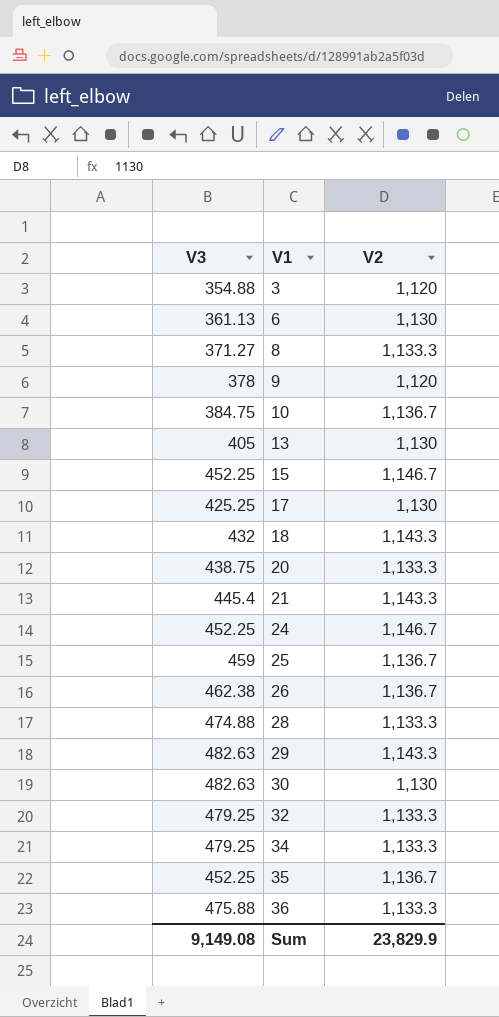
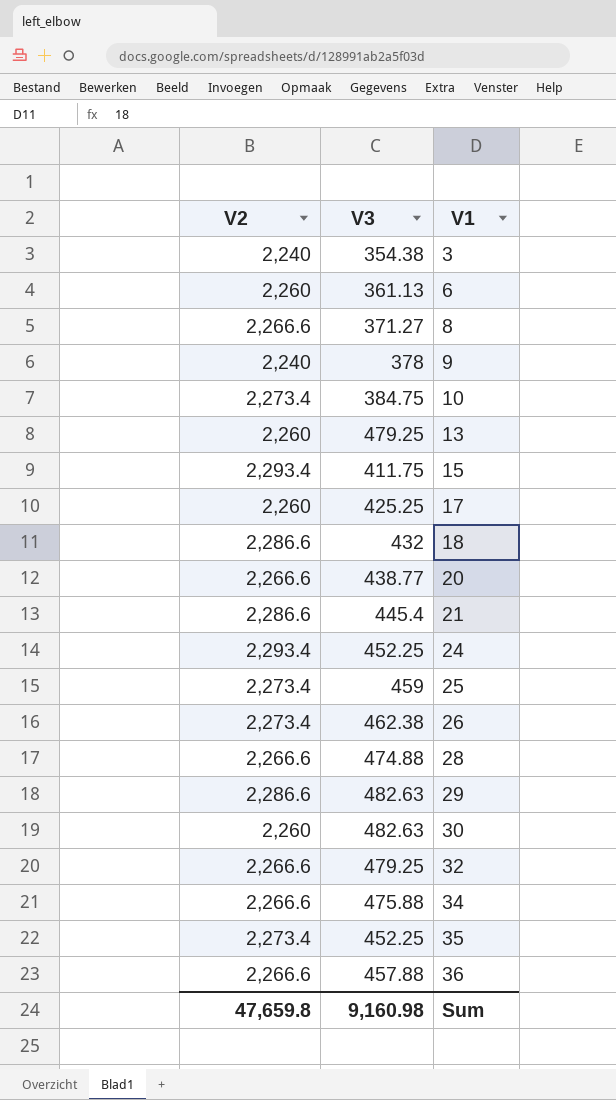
column V2 | position: 3 -> 1
3 | V2: 1,120 -> 2,240
3 | V3: 354.88 -> 354.38
6 | V2: 1,130 -> 2,260
8 | V2: 1,133.3 -> 2,266.6
9 | V2: 1,120 -> 2,240
10 | V2: 1,136.7 -> 2,273.4
13 | V2: 1,130 -> 2,260
13 | V3: 405 -> 479.25
15 | V2: 1,146.7 -> 2,293.4
15 | V3: 452.25 -> 411.75
17 | V2: 1,130 -> 2,260
18 | V2: 1,143.3 -> 2,286.6
20 | V2: 1,133.3 -> 2,266.6
20 | V3: 438.75 -> 438.77
21 | V2: 1,143.3 -> 2,286.6
24 | V2: 1,146.7 -> 2,293.4
25 | V2: 1,136.7 -> 2,273.4
26 | V2: 1,136.7 -> 2,273.4
28 | V2: 1,133.3 -> 2,266.6
29 | V2: 1,143.3 -> 2,286.6
30 | V2: 1,130 -> 2,260
32 | V2: 1,133.3 -> 2,266.6
34 | V2: 1,133.3 -> 2,266.6
34 | V3: 479.25 -> 475.88
35 | V2: 1,136.7 -> 2,273.4
36 | V2: 1,133.3 -> 2,266.6
36 | V3: 475.88 -> 457.88
Sum | V2: 23,829.9 -> 47,659.8
Sum | V3: 9,149.08 -> 9,160.98

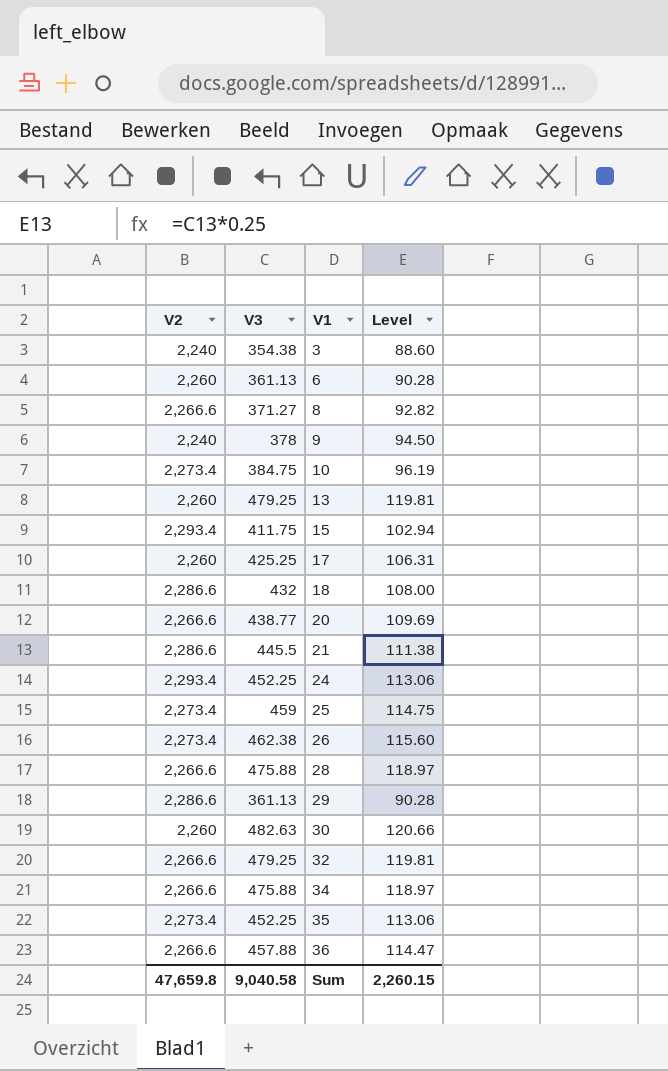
column Level | formula: none -> [V3] * 0.25
21 | V3: 445.4 -> 445.5
28 | V3: 474.88 -> 475.88
29 | V3: 482.63 -> 361.13
Sum | V3: 9,160.98 -> 9,040.58

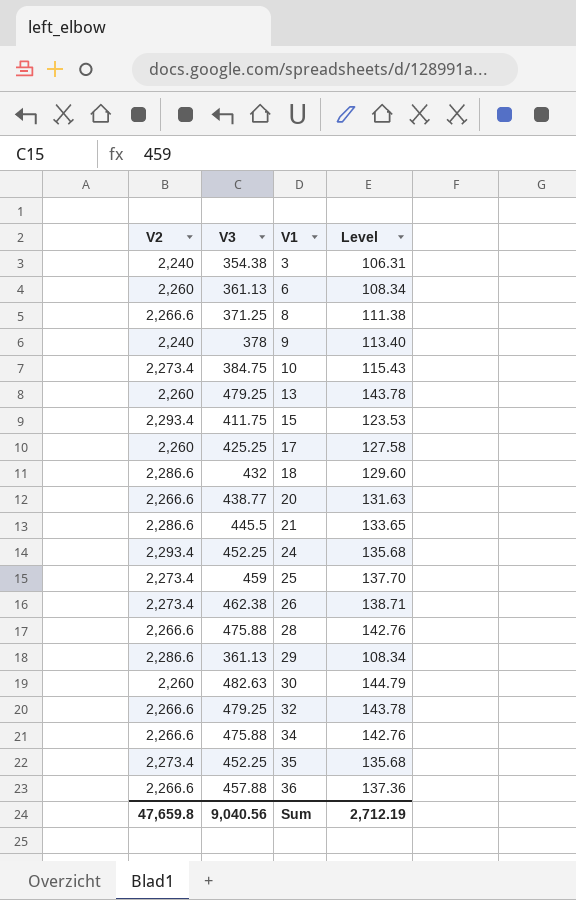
column Level | formula: [V3] * 0.25 -> [V3] * 0.3
8 | V3: 371.27 -> 371.25
Sum | V3: 9,040.58 -> 9,040.56
Sum | Level: 2,260.15 -> 2,712.19

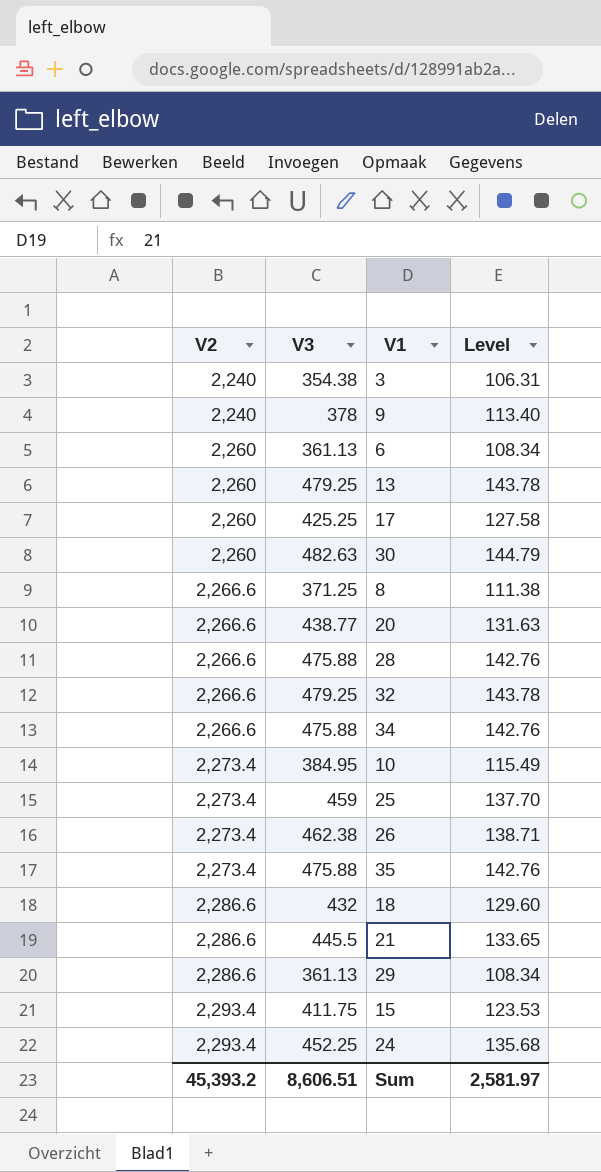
row order: V1 ascending -> V2 ascending
row 36: 2,266.6 | 457.88 | 137.36 -> none
10 | V3: 384.75 -> 384.95
10 | Level: 115.43 -> 115.49
35 | V3: 452.25 -> 475.88
35 | Level: 135.68 -> 142.76
Sum | V2: 47,659.8 -> 45,393.2
Sum | V3: 9,040.56 -> 8,606.51
Sum | Level: 2,712.19 -> 2,581.97

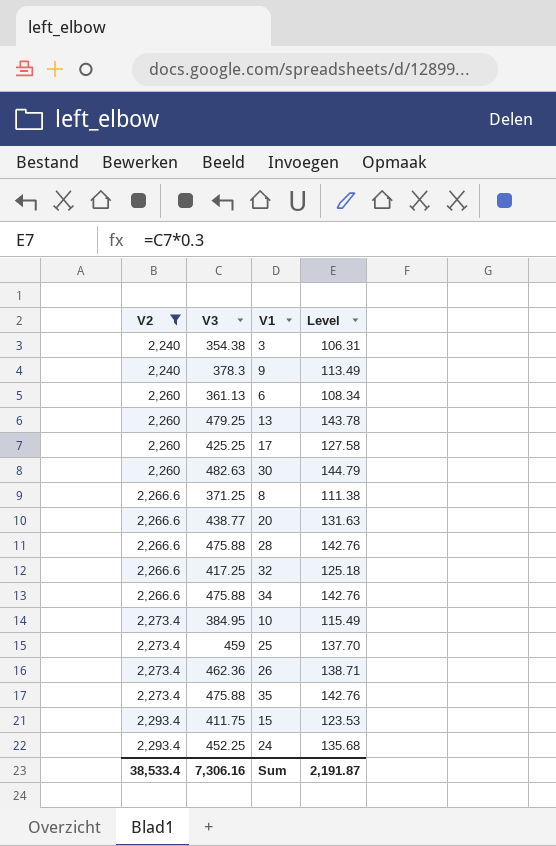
filter: none -> V2 != 2,286.6
9 | V3: 378 -> 378.3
9 | Level: 113.40 -> 113.49
32 | V3: 479.25 -> 417.25
32 | Level: 143.78 -> 125.18
26 | V3: 462.38 -> 462.36
Sum | V2: 45,393.2 -> 38,533.4
Sum | V3: 8,606.51 -> 7,306.16
Sum | Level: 2,581.97 -> 2,191.87

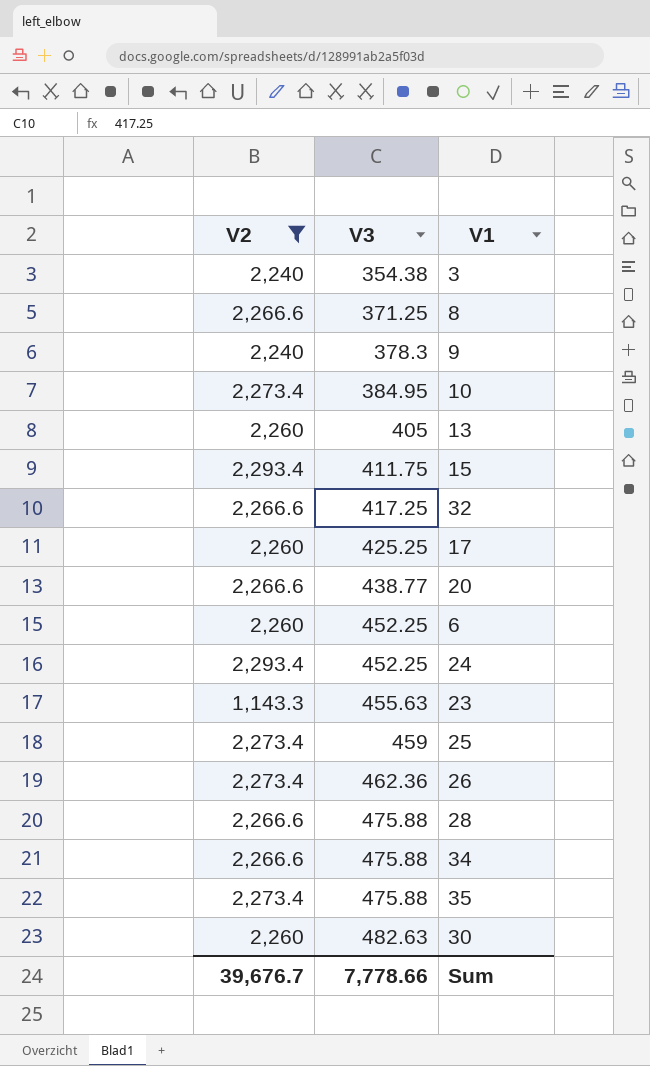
row order: V2 ascending -> V3 ascending
column Level | formula: [V3] * 0.3 -> none
13 | V3: 479.25 -> 405
6 | V3: 361.13 -> 452.25
row 23: none -> 1,143.3 | 455.63
Sum | V2: 38,533.4 -> 39,676.7
Sum | V3: 7,306.16 -> 7,778.66

